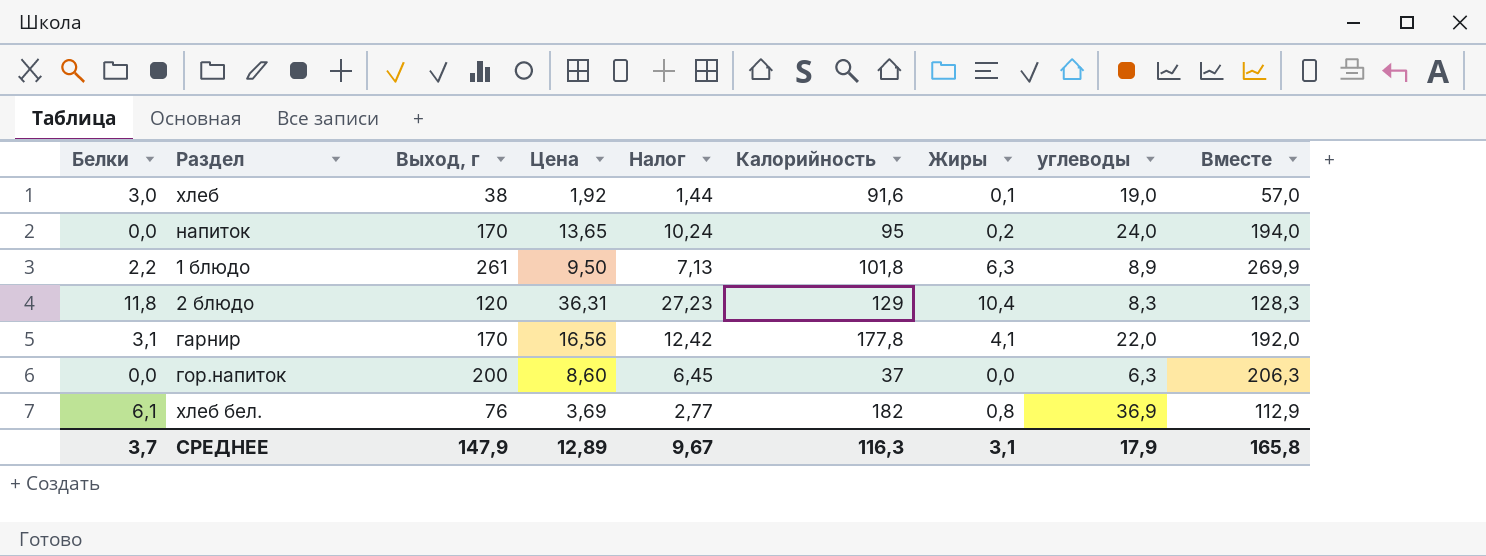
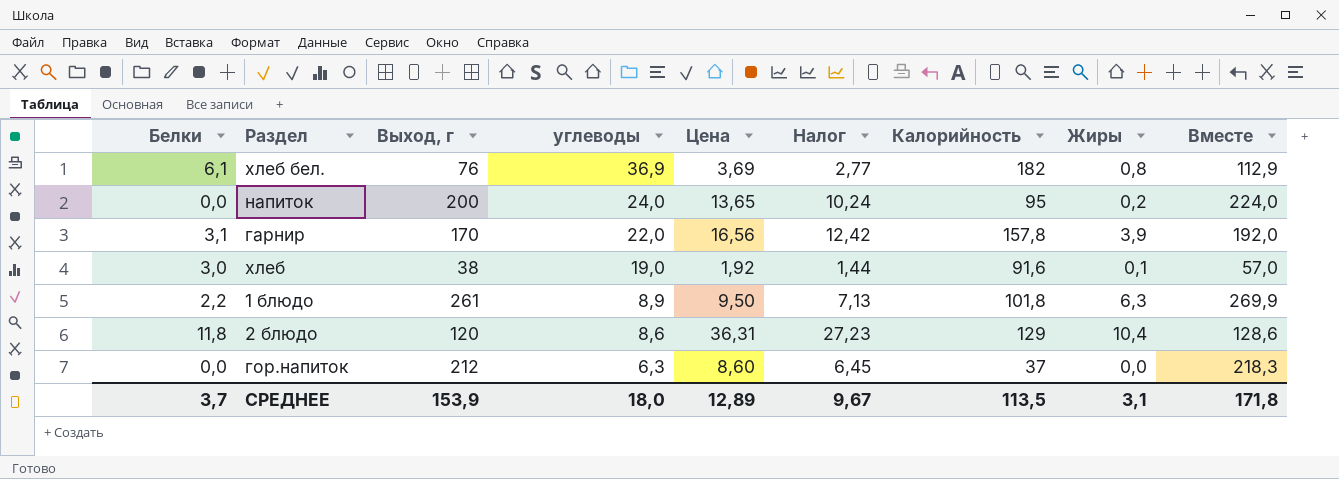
row order: none -> углеводы descending
column углеводы | position: 8 -> 4
напиток | Выход, г: 170 -> 200
напиток | Вместе: 194,0 -> 224,0
гарнир | Калорийность: 177,8 -> 157,8
гарнир | Жиры: 4,1 -> 3,9
2 блюдо | углеводы: 8,3 -> 8,6
2 блюдо | Вместе: 128,3 -> 128,6
гор.напиток | Выход, г: 200 -> 212
гор.напиток | Вместе: 206,3 -> 218,3
СРЕДНЕЕ | Выход, г: 147,9 -> 153,9
СРЕДНЕЕ | углеводы: 17,9 -> 18,0
СРЕДНЕЕ | Калорийность: 116,3 -> 113,5
СРЕДНЕЕ | Вместе: 165,8 -> 171,8

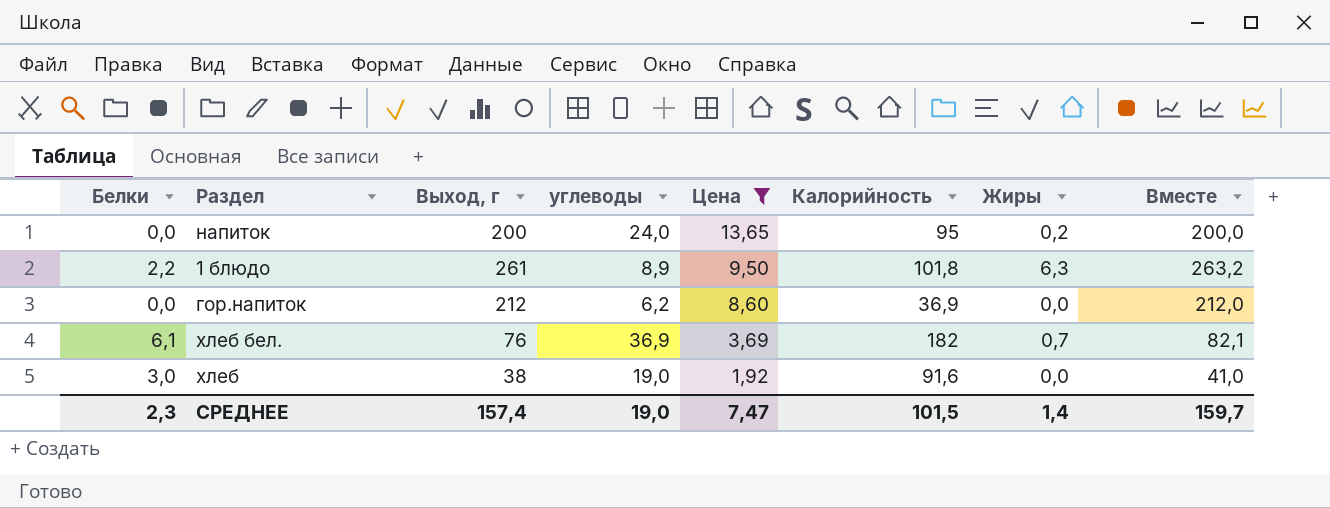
filter: none -> Цена <= 13,65
row order: углеводы descending -> Цена descending
column Налог | formula: [Цена] * 0,75 -> none
column Вместе | formula: [Выход, г] + [углеводы] -> [Белки] + [Выход, г]
гор.напиток | углеводы: 6,3 -> 6,2
гор.напиток | Калорийность: 37 -> 36,9
хлеб бел. | Жиры: 0,8 -> 0,7
хлеб | Жиры: 0,1 -> 0,0
СРЕДНЕЕ | Белки: 3,7 -> 2,3
СРЕДНЕЕ | Выход, г: 153,9 -> 157,4
СРЕДНЕЕ | углеводы: 18,0 -> 19,0
СРЕДНЕЕ | Цена: 12,89 -> 7,47
СРЕДНЕЕ | Калорийность: 113,5 -> 101,5
СРЕДНЕЕ | Жиры: 3,1 -> 1,4
СРЕДНЕЕ | Вместе: 171,8 -> 159,7

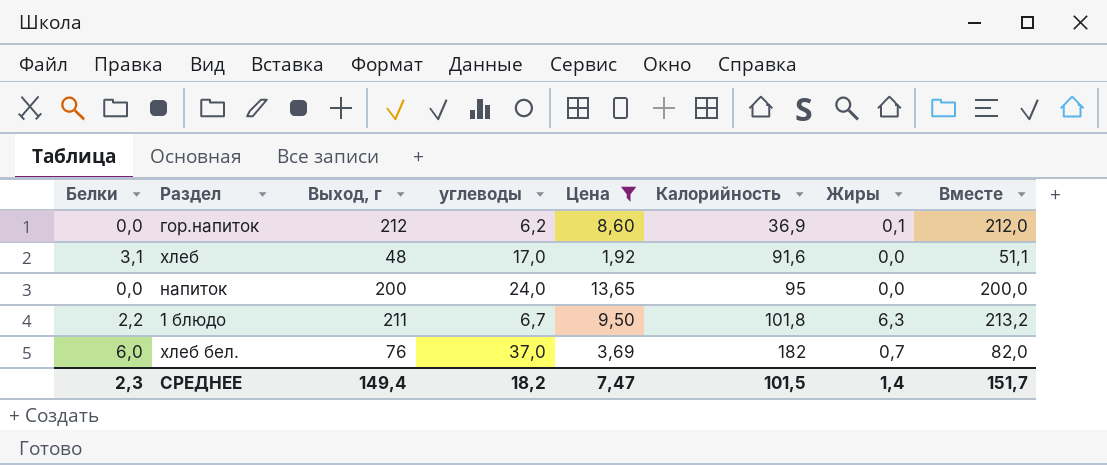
row order: Цена descending -> Калорийность ascending
гор.напиток | Жиры: 0,0 -> 0,1
хлеб | Белки: 3,0 -> 3,1
хлеб | Выход, г: 38 -> 48
хлеб | углеводы: 19,0 -> 17,0
хлеб | Вместе: 41,0 -> 51,1
напиток | Жиры: 0,2 -> 0,0
1 блюдо | Выход, г: 261 -> 211
1 блюдо | углеводы: 8,9 -> 6,7
1 блюдо | Вместе: 263,2 -> 213,2
хлеб бел. | Белки: 6,1 -> 6,0
хлеб бел. | углеводы: 36,9 -> 37,0
хлеб бел. | Вместе: 82,1 -> 82,0
СРЕДНЕЕ | Выход, г: 157,4 -> 149,4
СРЕДНЕЕ | углеводы: 19,0 -> 18,2
СРЕДНЕЕ | Вместе: 159,7 -> 151,7

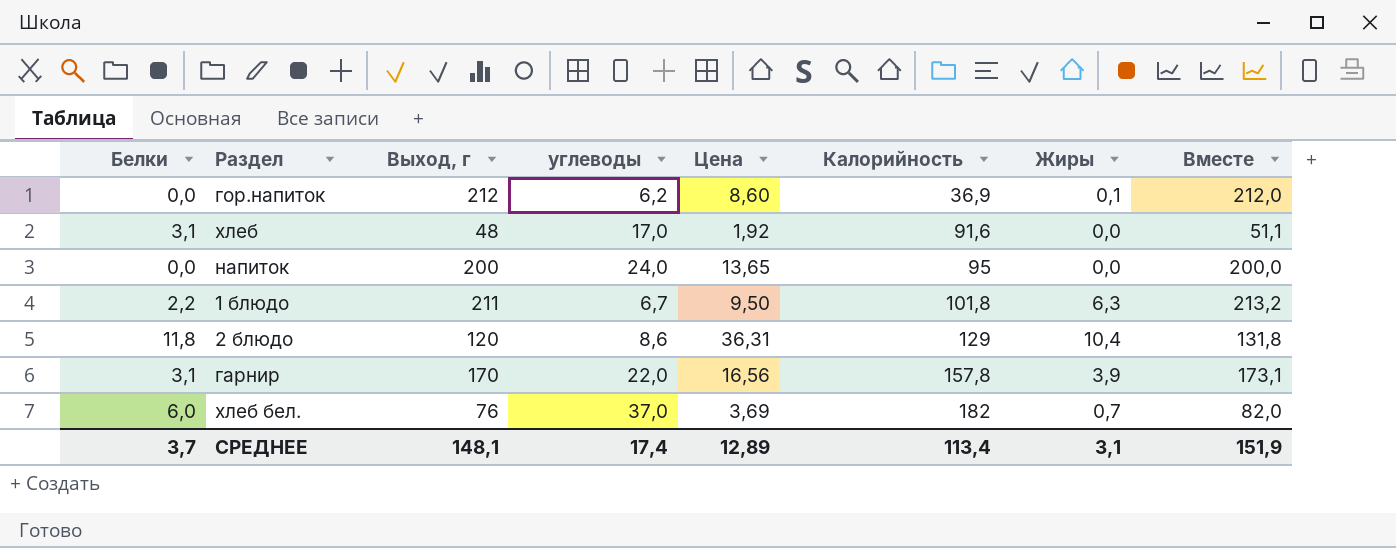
filter: Цена <= 13,65 -> none
СРЕДНЕЕ | Белки: 2,3 -> 3,7
СРЕДНЕЕ | Выход, г: 149,4 -> 148,1
СРЕДНЕЕ | углеводы: 18,2 -> 17,4
СРЕДНЕЕ | Цена: 7,47 -> 12,89
СРЕДНЕЕ | Калорийность: 101,5 -> 113,4
СРЕДНЕЕ | Жиры: 1,4 -> 3,1
СРЕДНЕЕ | Вместе: 151,7 -> 151,9

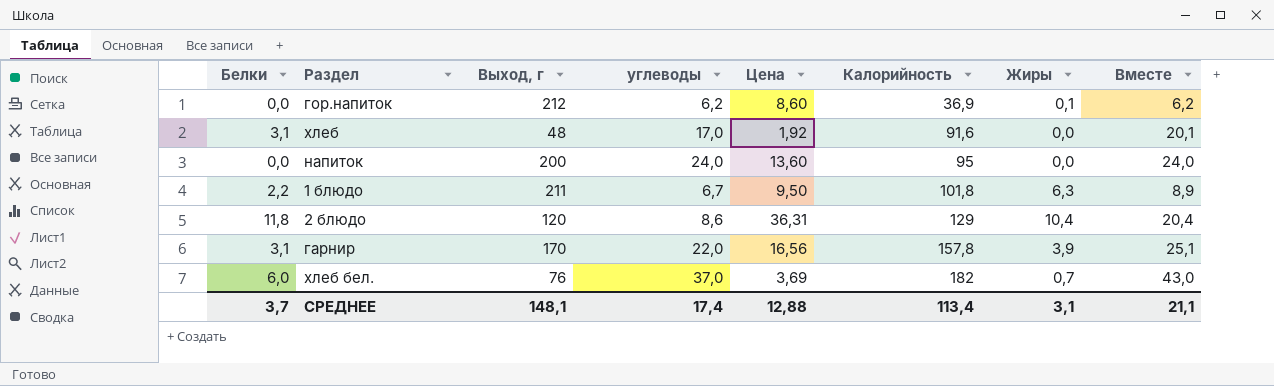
column Вместе | formula: [Белки] + [Выход, г] -> [Белки] + [углеводы]
напиток | Цена: 13,65 -> 13,60
СРЕДНЕЕ | Цена: 12,89 -> 12,88
СРЕДНЕЕ | Вместе: 151,9 -> 21,1

